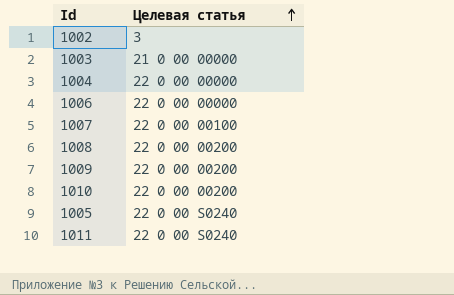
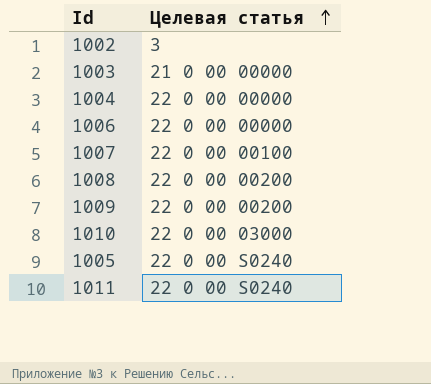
1010 | Целевая статья: 22 0 00 00200 -> 22 0 00 03000

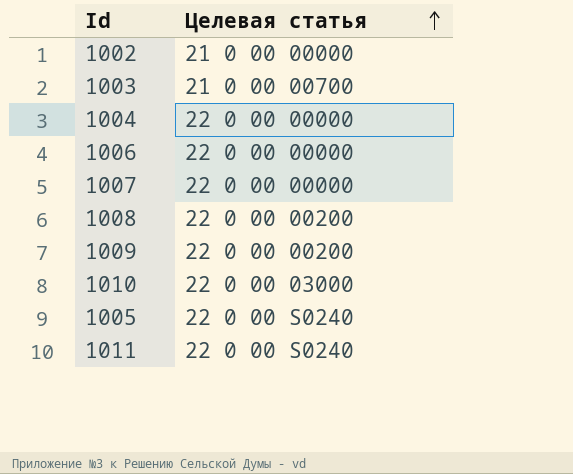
1002 | Целевая статья: 3 -> 21 0 00 00000
1003 | Целевая статья: 21 0 00 00000 -> 21 0 00 00700
1007 | Целевая статья: 22 0 00 00100 -> 22 0 00 00000

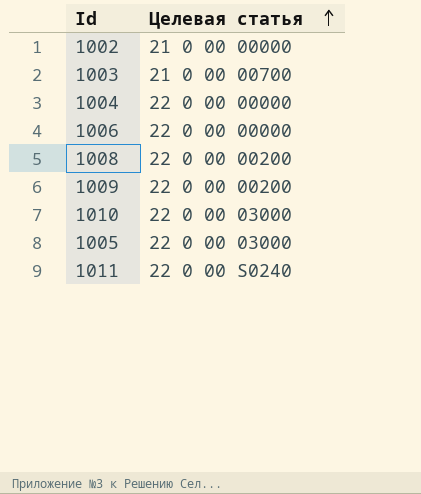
row 1007: 22 0 00 00000 -> none
1005 | Целевая статья: 22 0 00 S0240 -> 22 0 00 03000

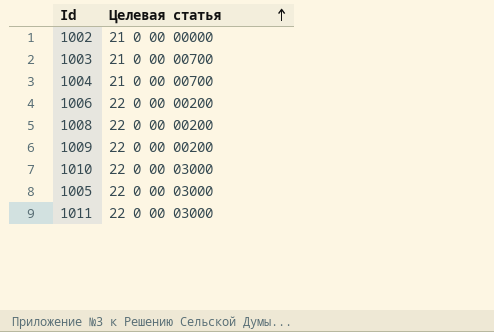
1004 | Целевая статья: 22 0 00 00000 -> 21 0 00 00700
1006 | Целевая статья: 22 0 00 00000 -> 22 0 00 00200
1011 | Целевая статья: 22 0 00 S0240 -> 22 0 00 03000

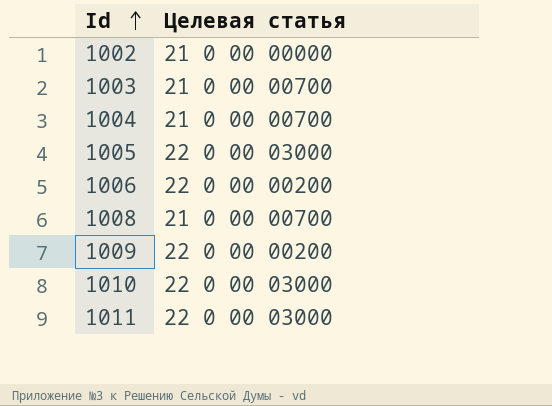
row order: Целевая статья ascending -> Id ascending
1008 | Целевая статья: 22 0 00 00200 -> 21 0 00 00700

